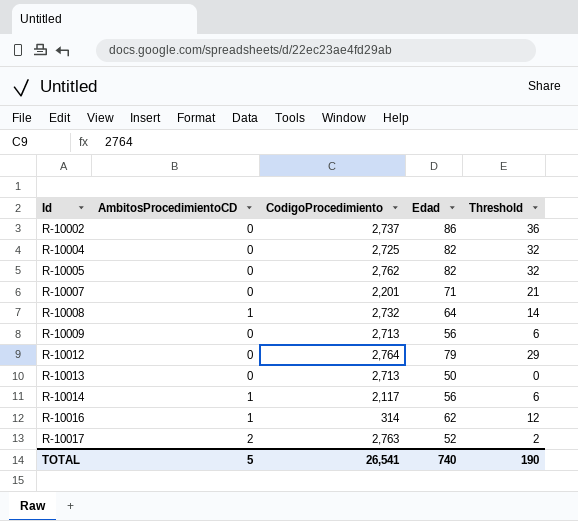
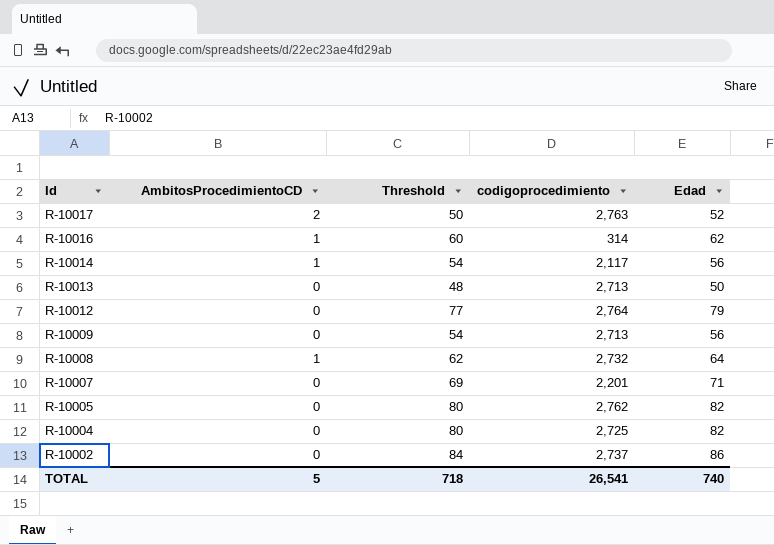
row order: Id ascending -> Id descending
column Threshold | formula: [Edad] - 50 -> [Edad] - 2
column Threshold | position: 5 -> 3
column name: CodigoProcedimiento -> codigoprocedimiento
TOTAL | Threshold: 190 -> 718

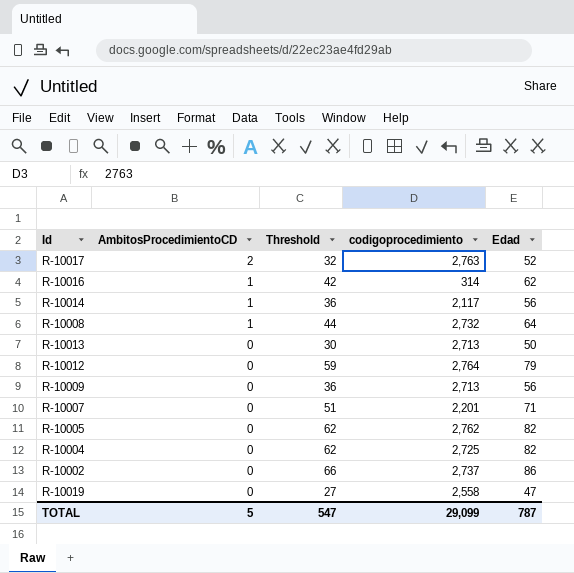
row order: Id descending -> AmbitosProcedimientoCD descending
column Threshold | formula: [Edad] - 2 -> [Edad] - 20
row R-10019: none -> 0 | 27 | 2,558 | 47
TOTAL | Threshold: 718 -> 547
TOTAL | codigoprocedimiento: 26,541 -> 29,099
TOTAL | Edad: 740 -> 787

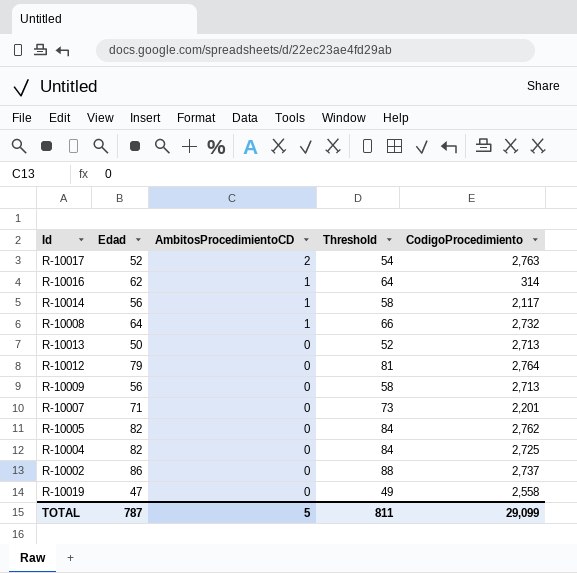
column Edad | position: 5 -> 2
column Threshold | formula: [Edad] - 20 -> [Edad] + 2
column name: codigoprocedimiento -> CodigoProcedimiento
TOTAL | Threshold: 547 -> 811

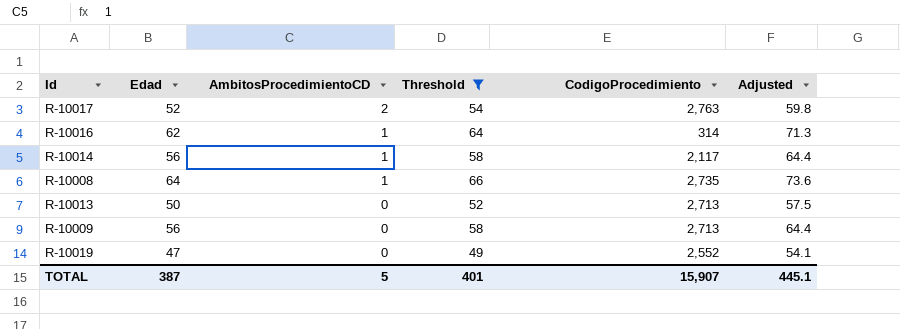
filter: none -> Threshold <= 66
column Adjusted | formula: none -> [Edad] * 1.15
R-10008 | CodigoProcedimiento: 2,732 -> 2,735
R-10019 | CodigoProcedimiento: 2,558 -> 2,552
TOTAL | Edad: 787 -> 387
TOTAL | Threshold: 811 -> 401
TOTAL | CodigoProcedimiento: 29,099 -> 15,907

